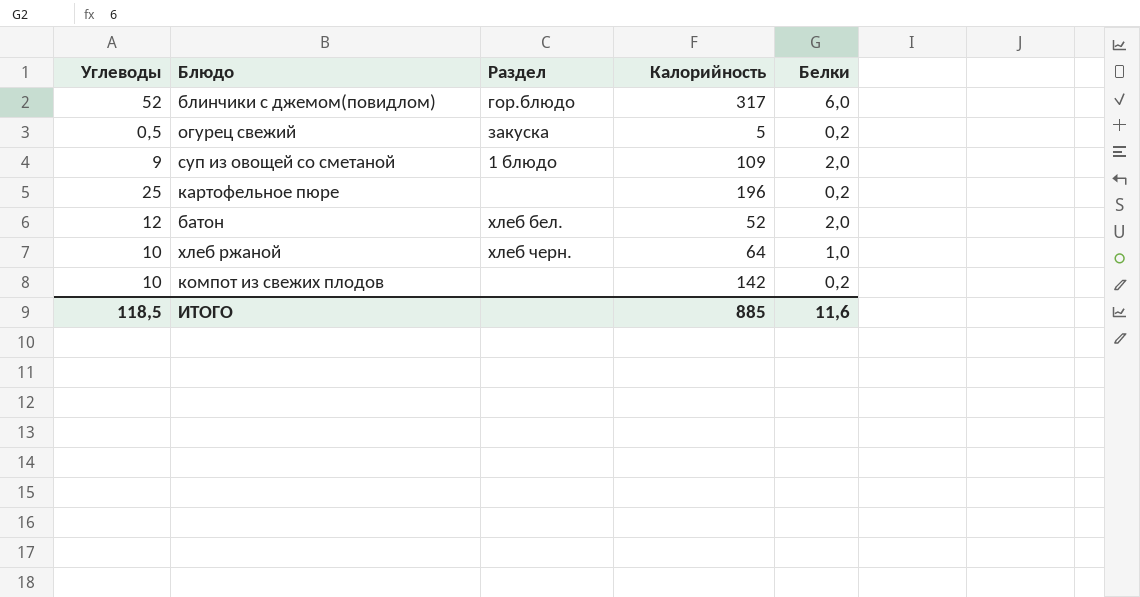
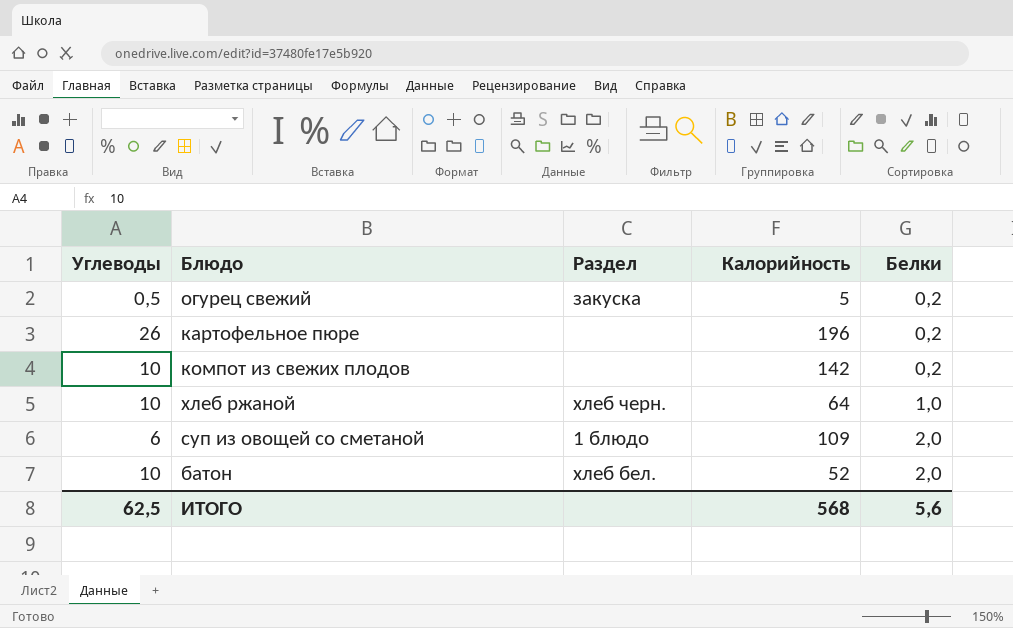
row order: none -> Белки ascending
row блинчики с джемом(повидлом): 52 | гор.блюдо | 317 | 6,0 -> none
картофельное пюре | Углеводы: 25 -> 26
суп из овощей со сметаной | Углеводы: 9 -> 6
батон | Углеводы: 12 -> 10
ИТОГО | Углеводы: 118,5 -> 62,5
ИТОГО | Калорийность: 885 -> 568
ИТОГО | Белки: 11,6 -> 5,6

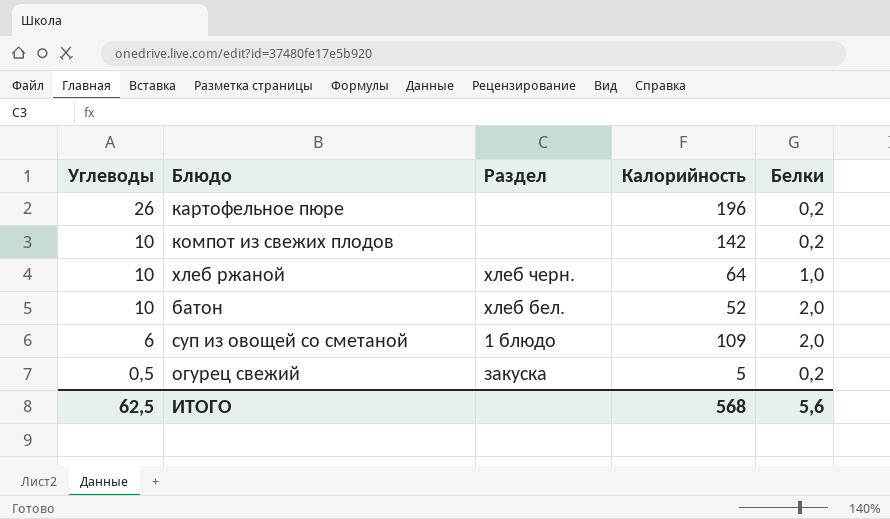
row order: Белки ascending -> Углеводы descending

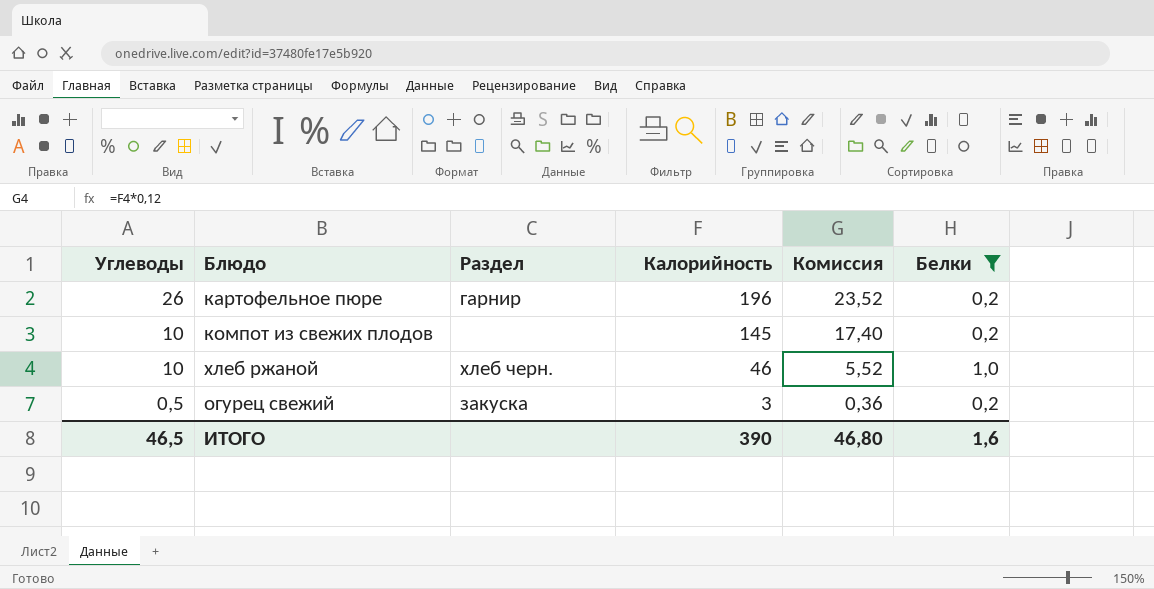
filter: none -> Белки != 2,0
column Комиссия | formula: none -> [Калорийность] * 0,12
картофельное пюре | Раздел: none -> гарнир
компот из свежих плодов | Калорийность: 142 -> 145
хлеб ржаной | Калорийность: 64 -> 46
огурец свежий | Калорийность: 5 -> 3
ИТОГО | Углеводы: 62,5 -> 46,5
ИТОГО | Калорийность: 568 -> 390
ИТОГО | Белки: 5,6 -> 1,6

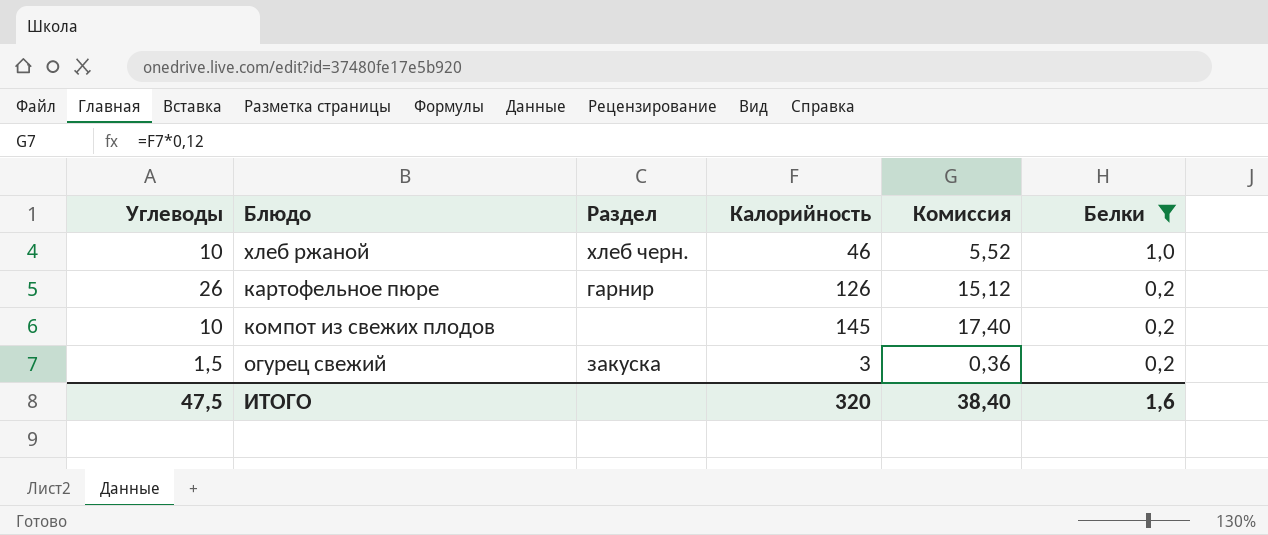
row order: Углеводы descending -> Белки descending
картофельное пюре | Калорийность: 196 -> 126
картофельное пюре | Комиссия: 23,52 -> 15,12
огурец свежий | Углеводы: 0,5 -> 1,5
ИТОГО | Углеводы: 46,5 -> 47,5
ИТОГО | Калорийность: 390 -> 320
ИТОГО | Комиссия: 46,80 -> 38,40

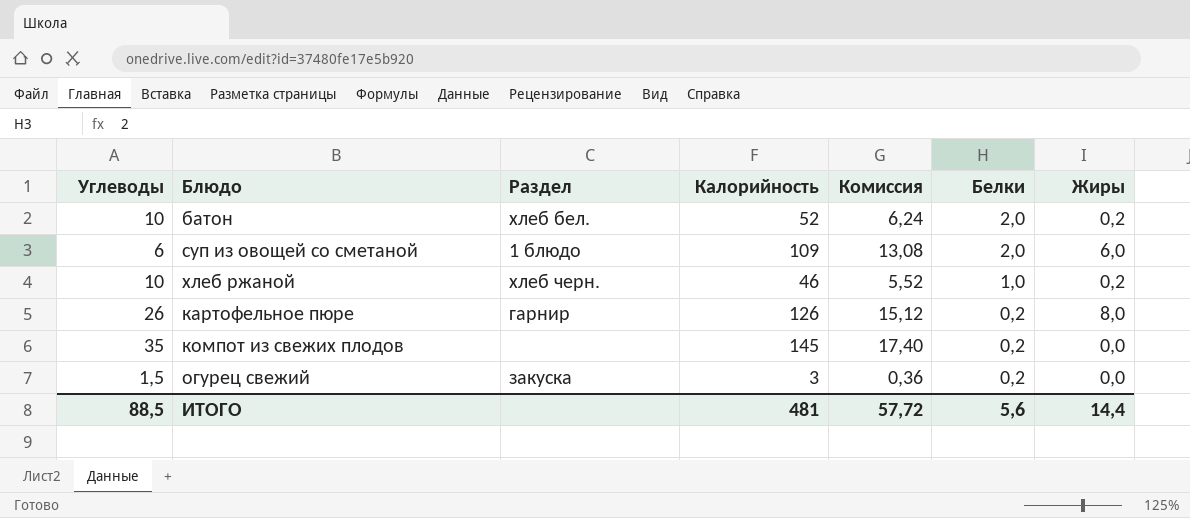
filter: Белки != 2,0 -> none
column Жиры | position: none -> 7
компот из свежих плодов | Углеводы: 10 -> 35
ИТОГО | Углеводы: 47,5 -> 88,5
ИТОГО | Калорийность: 320 -> 481
ИТОГО | Комиссия: 38,40 -> 57,72
ИТОГО | Белки: 1,6 -> 5,6

